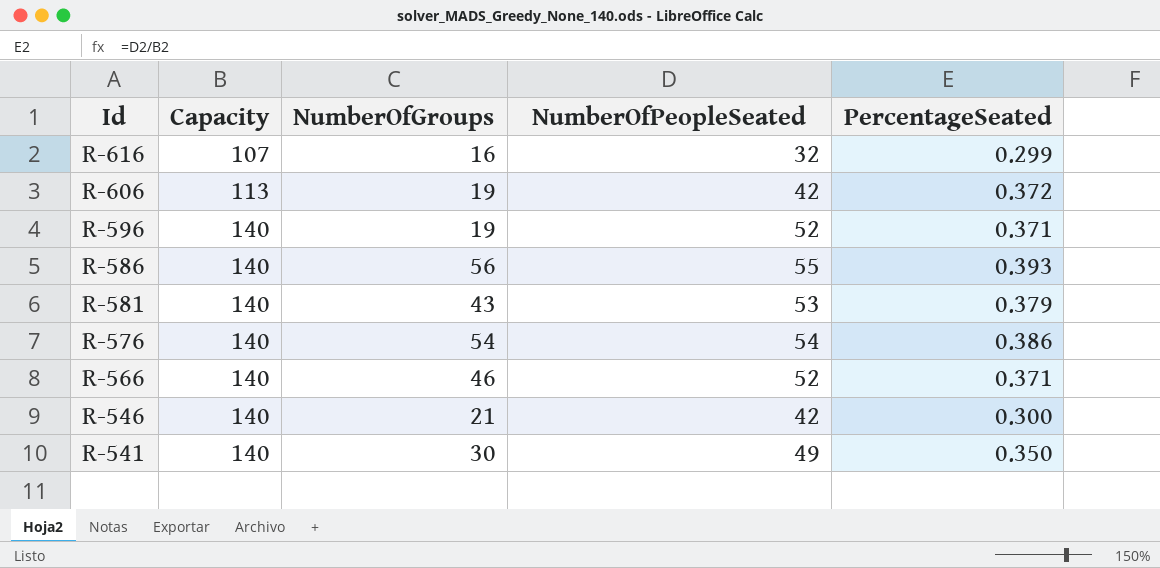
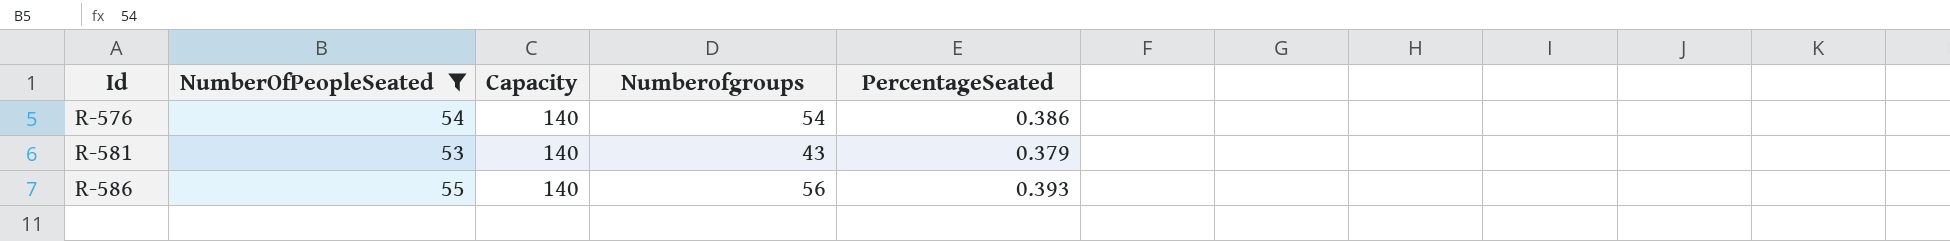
filter: none -> NumberOfPeopleSeated >= 53
row order: Id descending -> Id ascending
column NumberOfPeopleSeated | position: 4 -> 2
column name: NumberOfGroups -> Numberofgroups

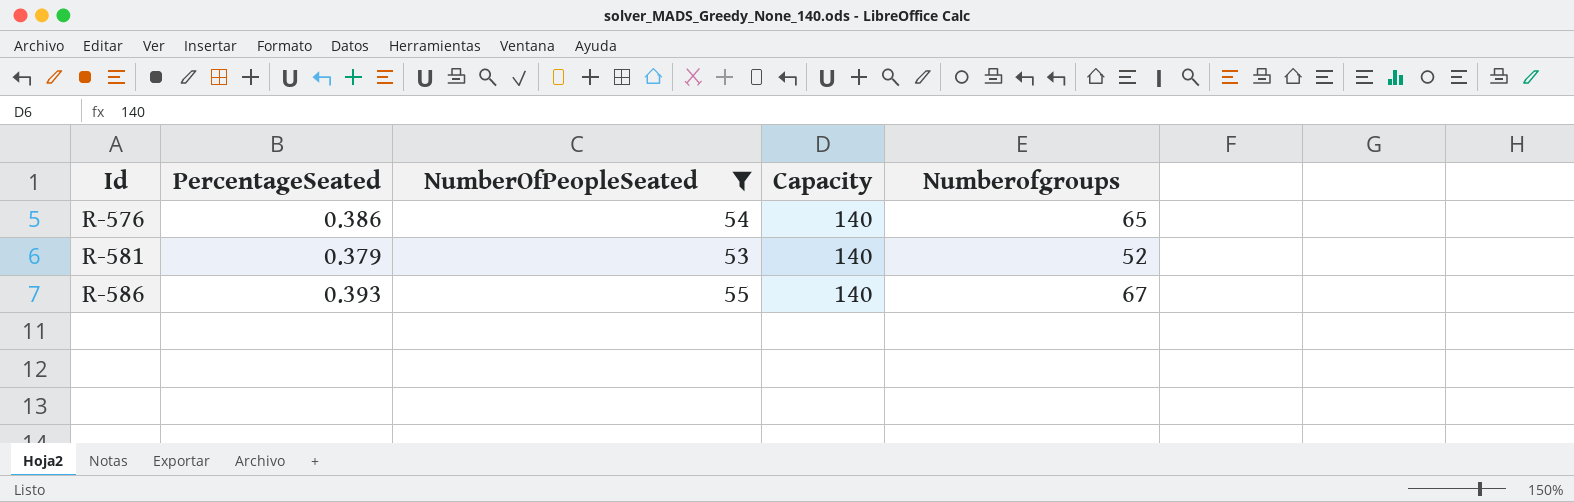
column PercentageSeated | position: 5 -> 2
R-576 | Numberofgroups: 54 -> 65
R-581 | Numberofgroups: 43 -> 52
R-586 | Numberofgroups: 56 -> 67

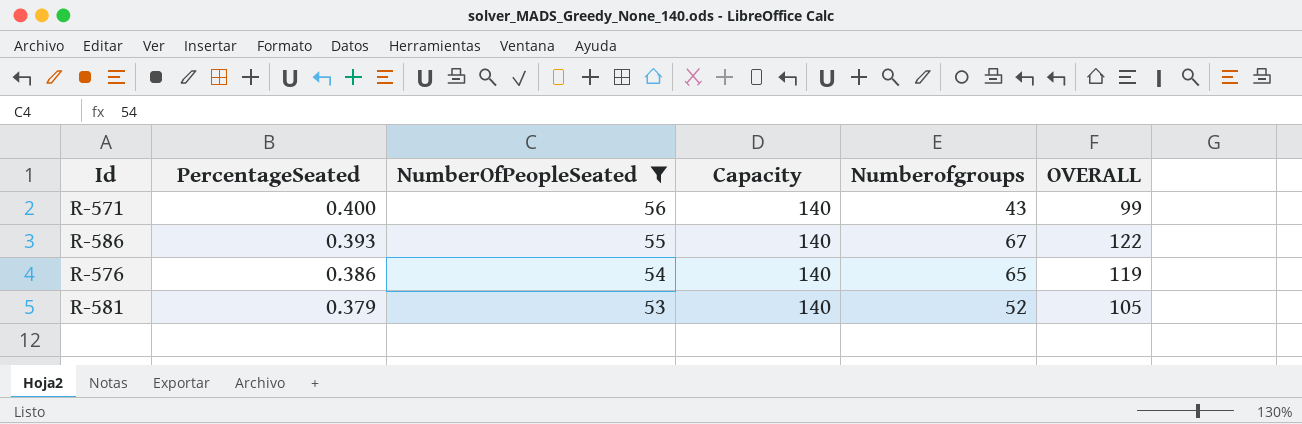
row order: Id ascending -> PercentageSeated descending
column OVERALL | formula: none -> [NumberOfPeopleSeated] + [Numberofgroups]
row R-571: none -> 0.400 | 56 | 140 | 43 | 99

